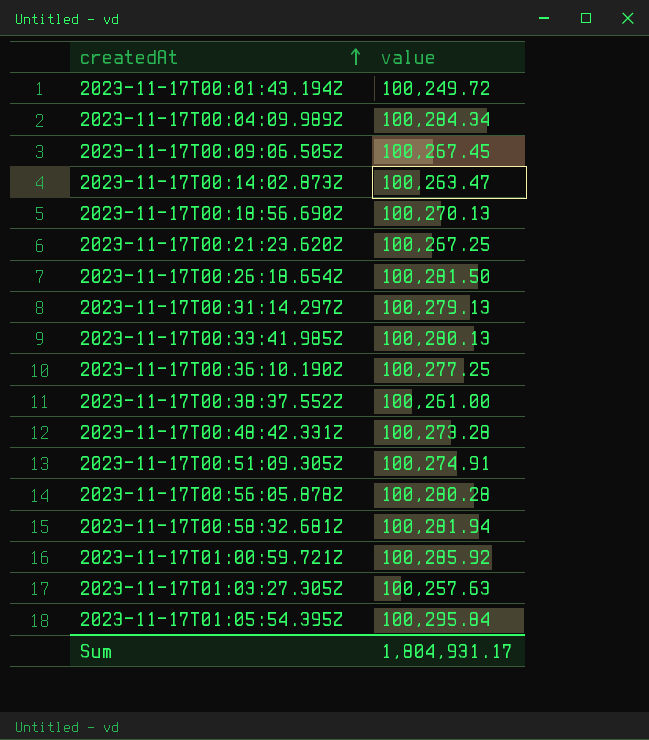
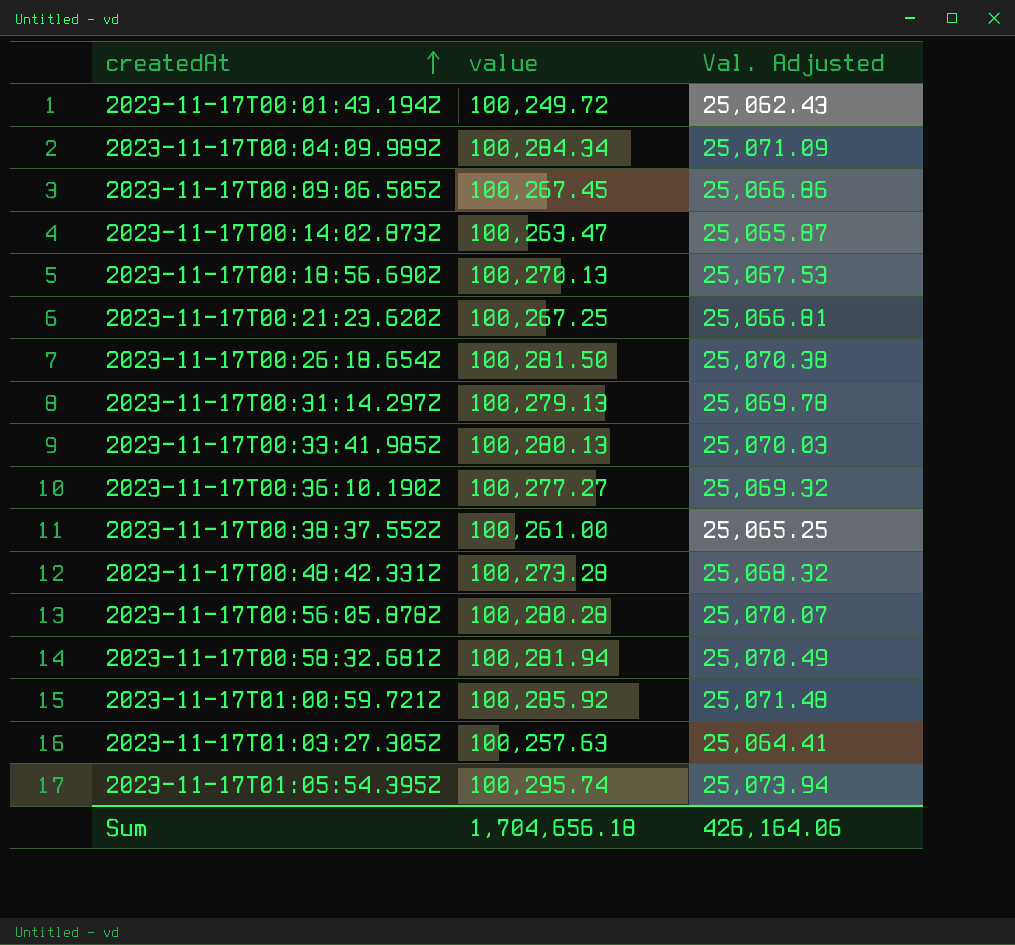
column Val. Adjusted | formula: none -> [value] * 0.25
row 2023-11-17T00:51:09.305Z: 100,274.91 -> none
2023-11-17T00:36:10.190Z | value: 100,277.25 -> 100,277.27
2023-11-17T01:05:54.395Z | value: 100,295.84 -> 100,295.74
Sum | value: 1,804,931.17 -> 1,704,656.18

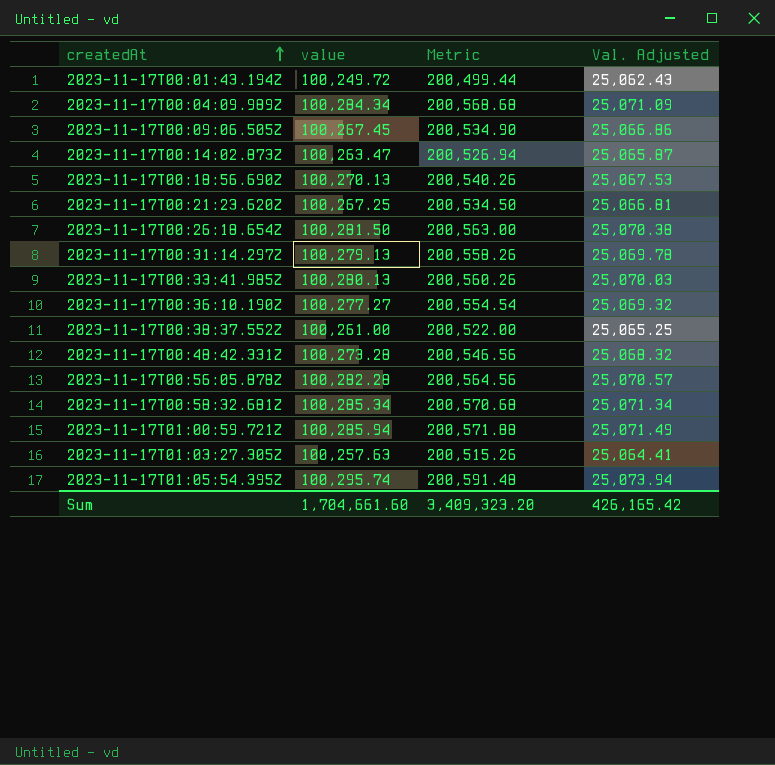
column Metric | formula: none -> [value] * 2
2023-11-17T00:56:05.878Z | value: 100,280.28 -> 100,282.28
2023-11-17T00:56:05.878Z | Val. Adjusted: 25,070.07 -> 25,070.57
2023-11-17T00:58:32.681Z | value: 100,281.94 -> 100,285.34
2023-11-17T00:58:32.681Z | Val. Adjusted: 25,070.49 -> 25,071.34
2023-11-17T01:00:59.721Z | value: 100,285.92 -> 100,285.94
2023-11-17T01:00:59.721Z | Val. Adjusted: 25,071.48 -> 25,071.49
Sum | value: 1,704,656.18 -> 1,704,661.60
Sum | Val. Adjusted: 426,164.06 -> 426,165.42

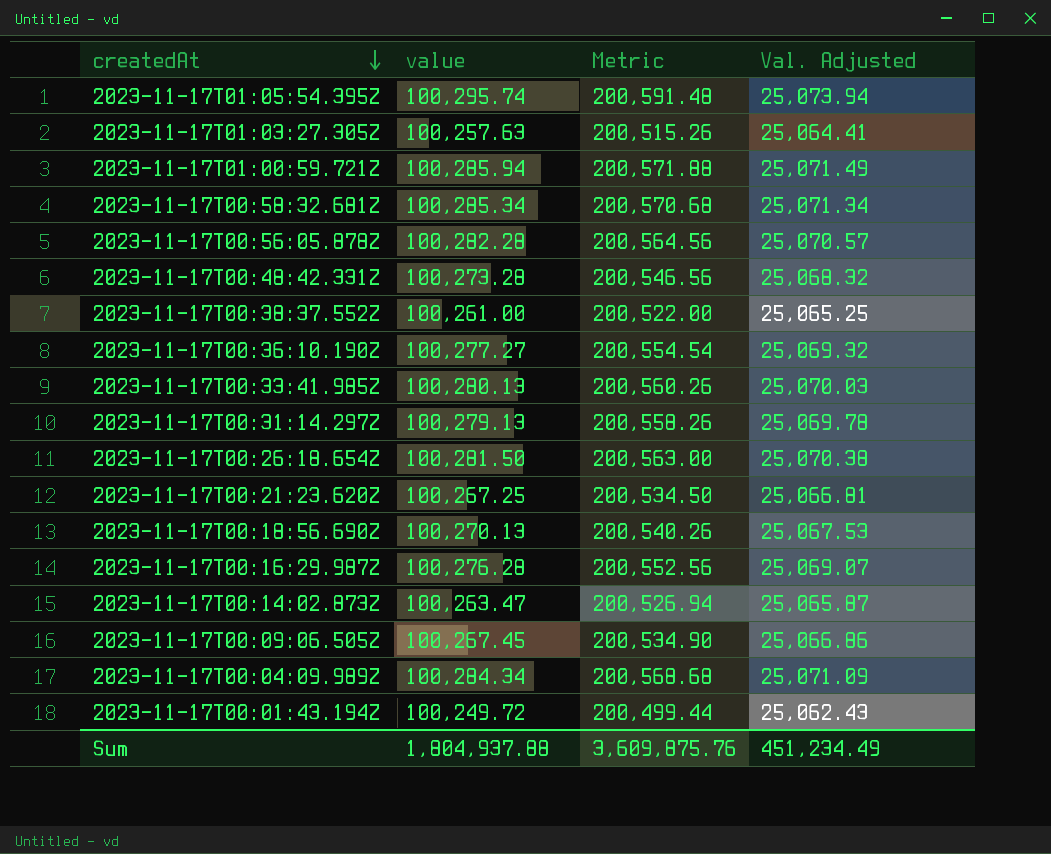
row order: createdAt ascending -> createdAt descending
row 2023-11-17T00:16:29.987Z: none -> 100,276.28 | 200,552.56 | 25,069.07
Sum | value: 1,704,661.60 -> 1,804,937.88
Sum | Metric: 3,409,323.20 -> 3,609,875.76
Sum | Val. Adjusted: 426,165.42 -> 451,234.49

